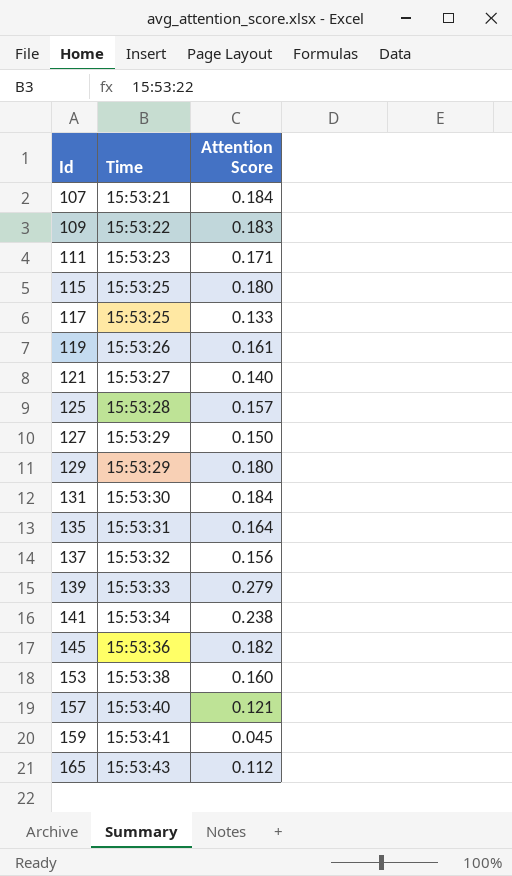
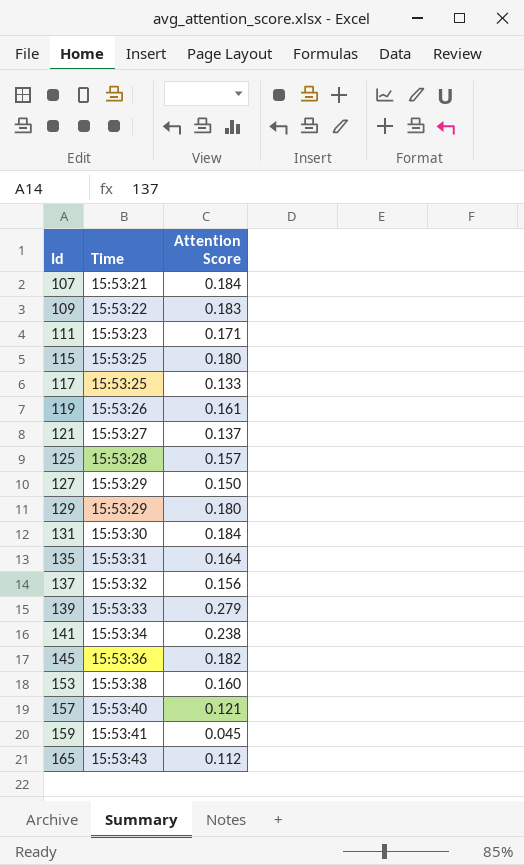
121 | Attention Score: 0.140 -> 0.137

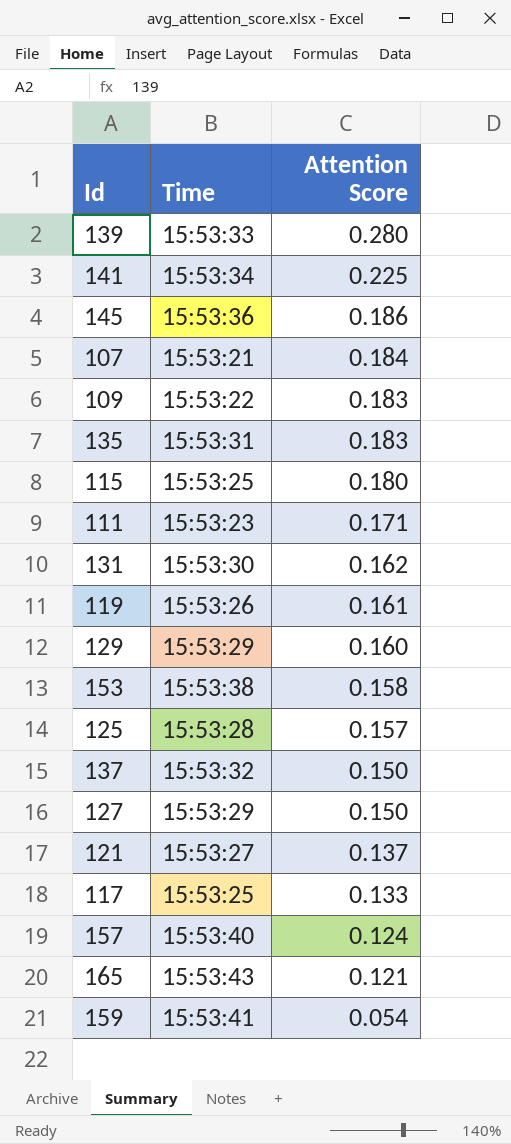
row order: Id ascending -> Attention Score descending
139 | Attention Score: 0.279 -> 0.280
141 | Attention Score: 0.238 -> 0.225
145 | Attention Score: 0.182 -> 0.186
135 | Attention Score: 0.164 -> 0.183
131 | Attention Score: 0.184 -> 0.162
129 | Attention Score: 0.180 -> 0.160
153 | Attention Score: 0.160 -> 0.158
137 | Attention Score: 0.156 -> 0.150
157 | Attention Score: 0.121 -> 0.124
165 | Attention Score: 0.112 -> 0.121
159 | Attention Score: 0.045 -> 0.054

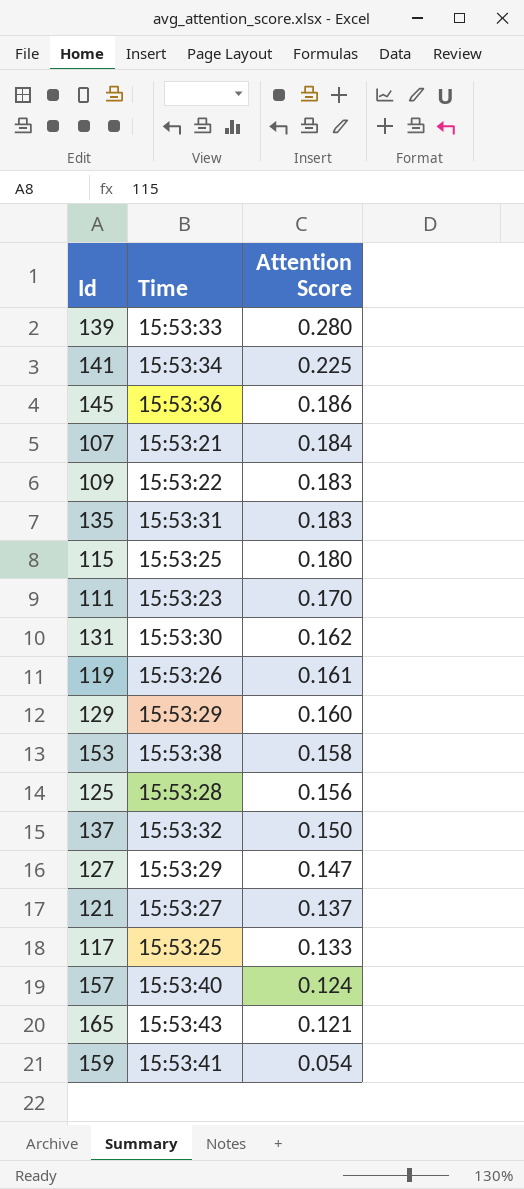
111 | Attention Score: 0.171 -> 0.170
125 | Attention Score: 0.157 -> 0.156
127 | Attention Score: 0.150 -> 0.147

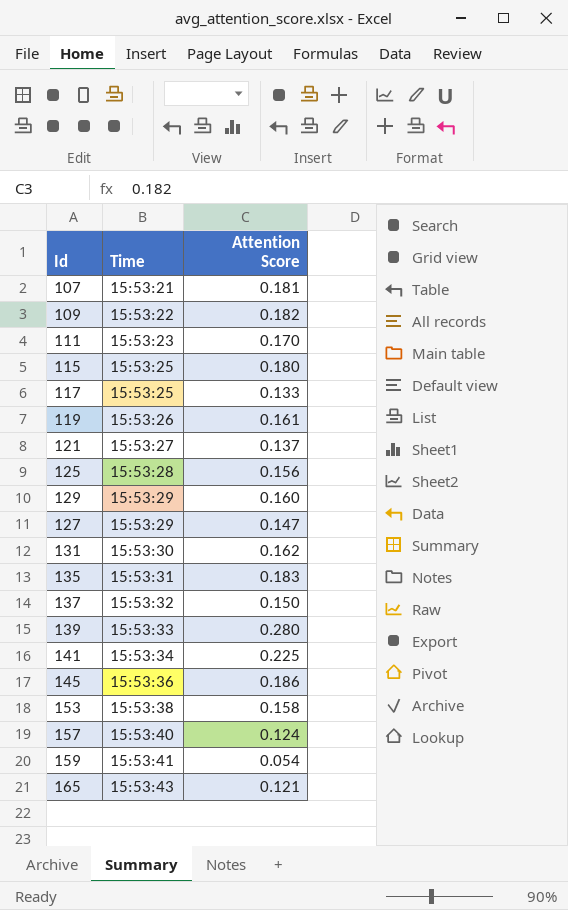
row order: Attention Score descending -> Time ascending
107 | Attention Score: 0.184 -> 0.181
109 | Attention Score: 0.183 -> 0.182

